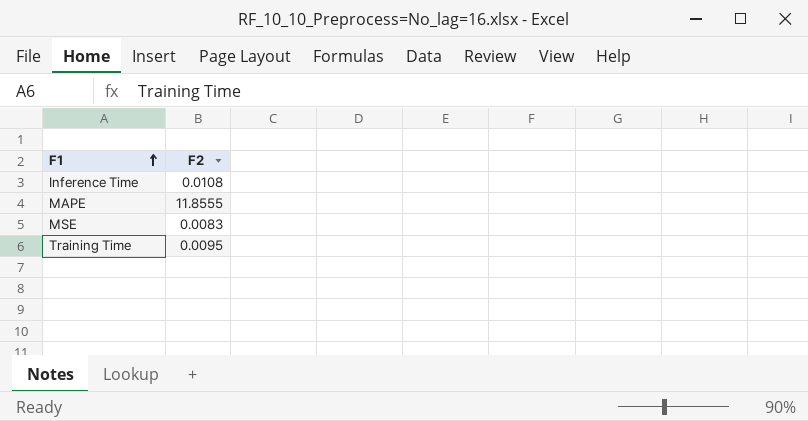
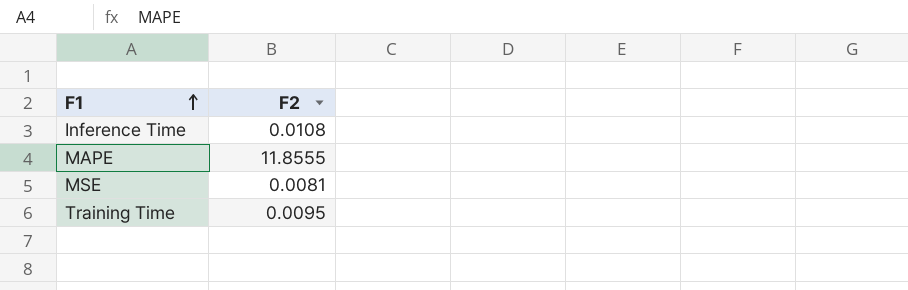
MSE | F2: 0.0083 -> 0.0081

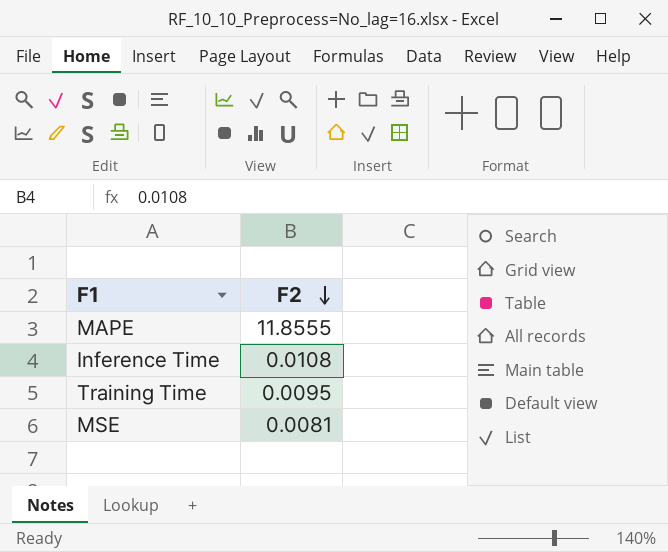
row order: F1 ascending -> F2 descending

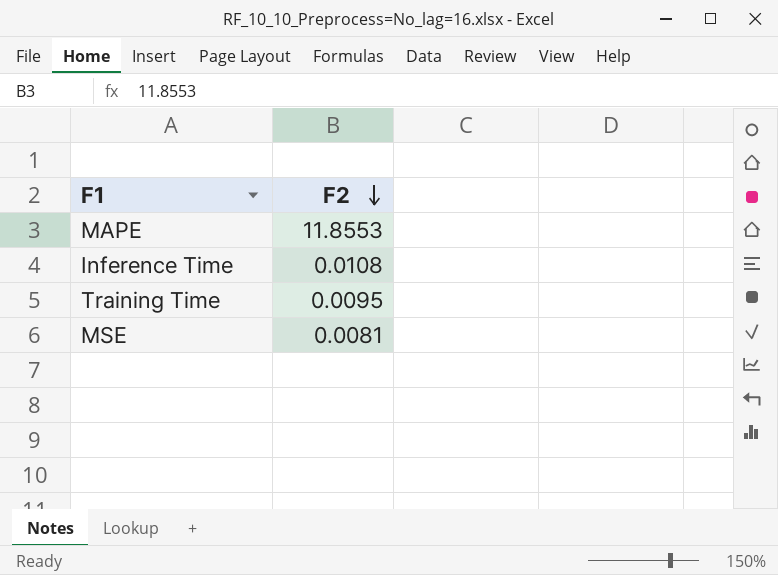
MAPE | F2: 11.8555 -> 11.8553

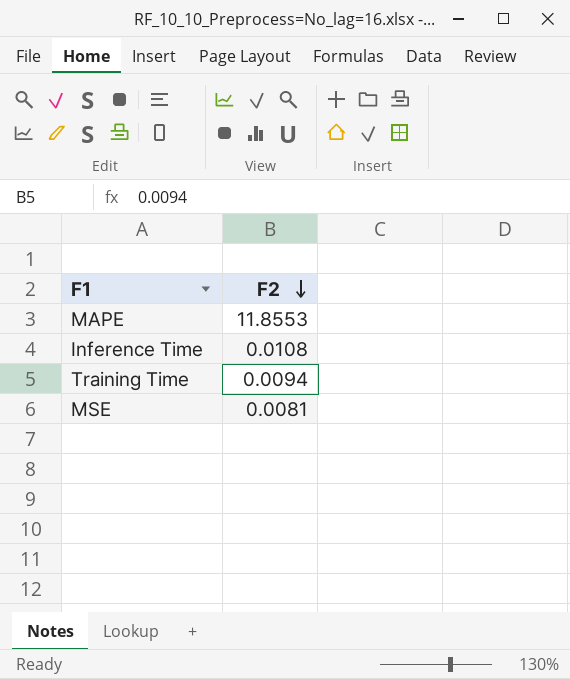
Training Time | F2: 0.0095 -> 0.0094

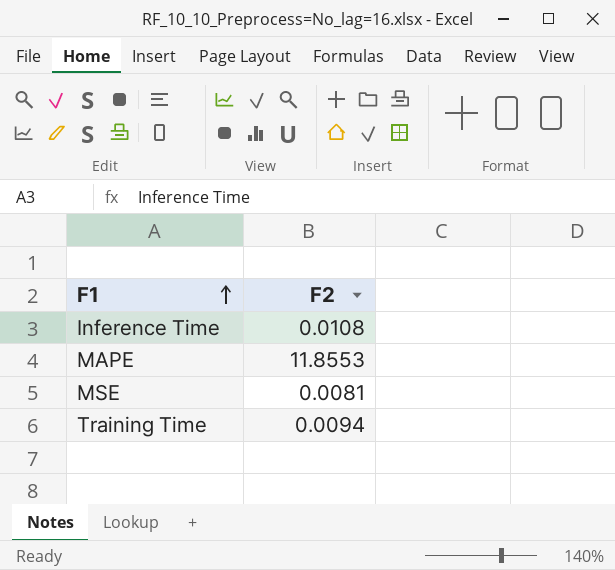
row order: F2 descending -> F1 ascending

